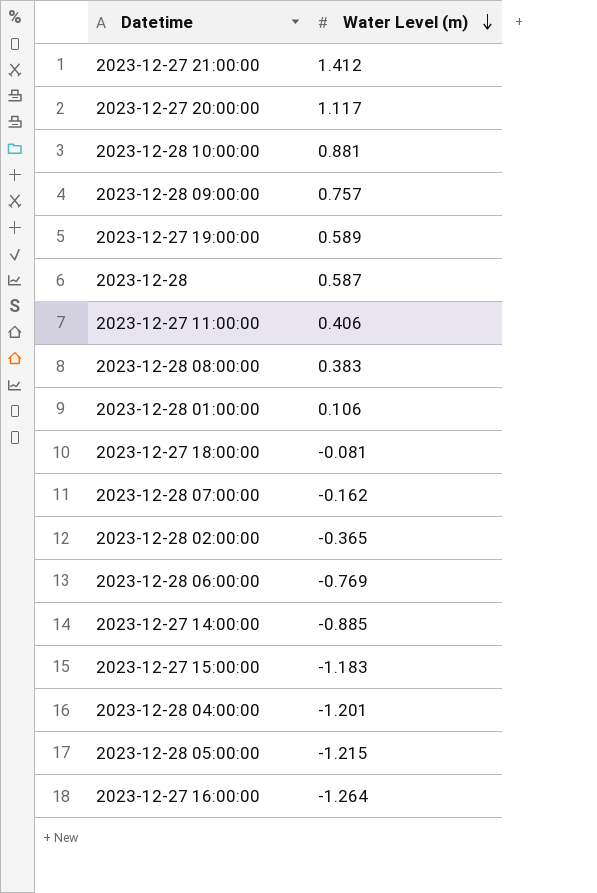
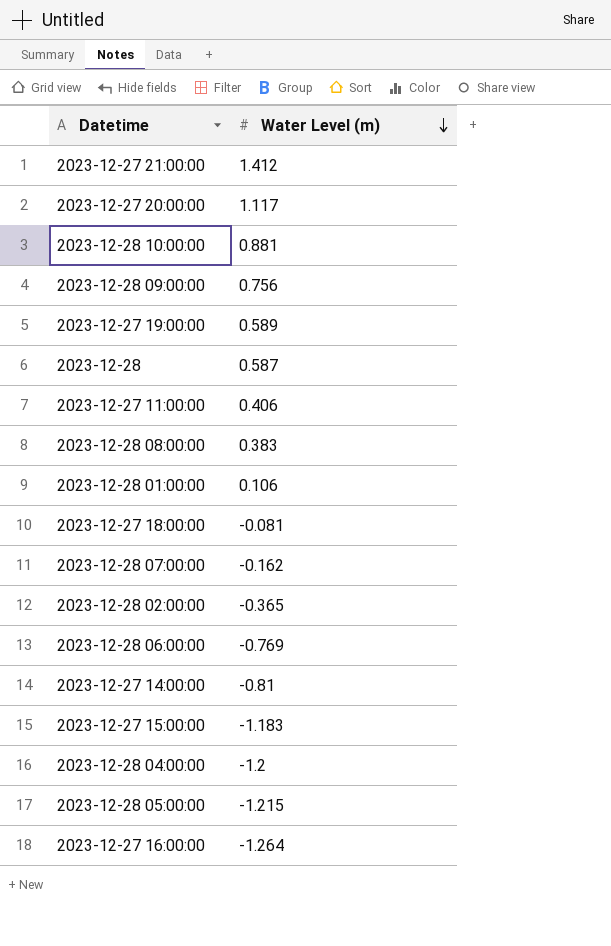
2023-12-28 09:00:00 | Water Level (m): 0.757 -> 0.756
2023-12-27 14:00:00 | Water Level (m): -0.885 -> -0.81
2023-12-28 04:00:00 | Water Level (m): -1.201 -> -1.2

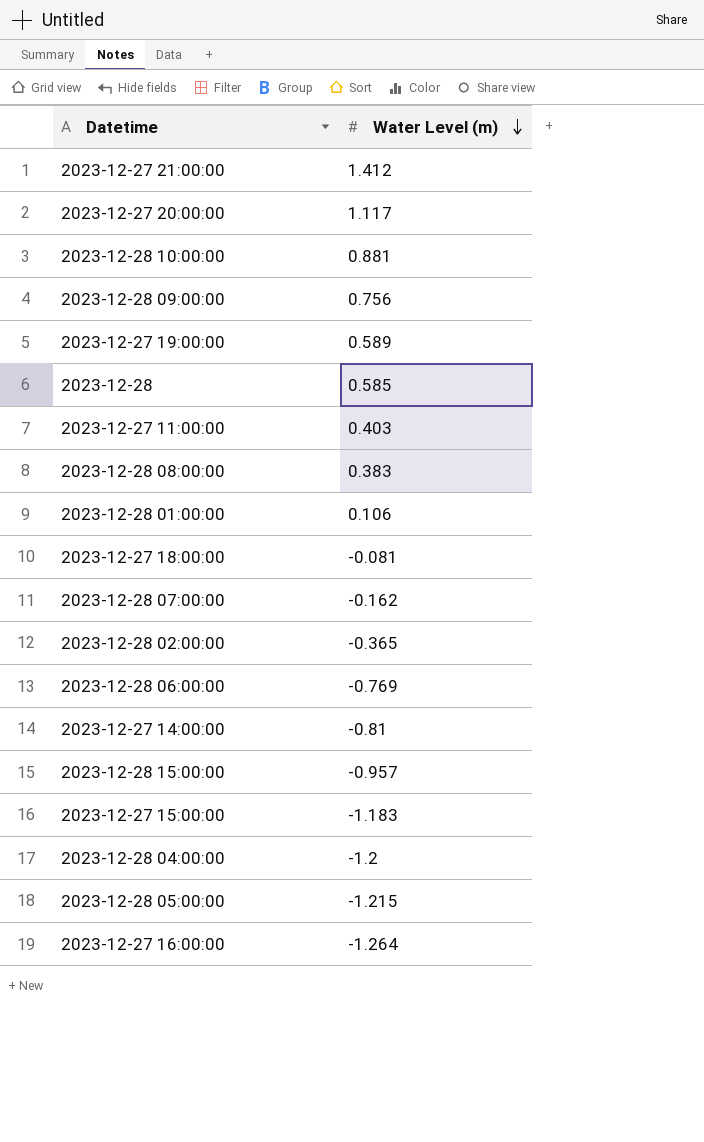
2023-12-28 | Water Level (m): 0.587 -> 0.585
2023-12-27 11:00:00 | Water Level (m): 0.406 -> 0.403
row 2023-12-28 15:00:00: none -> -0.957

